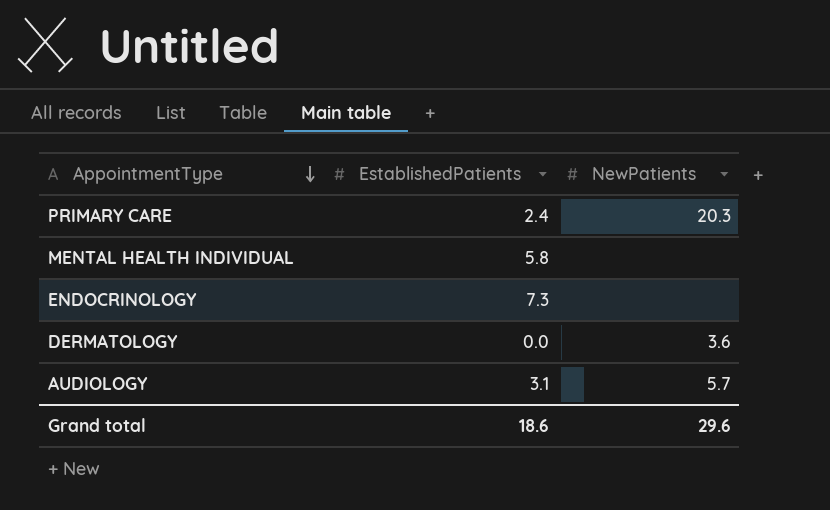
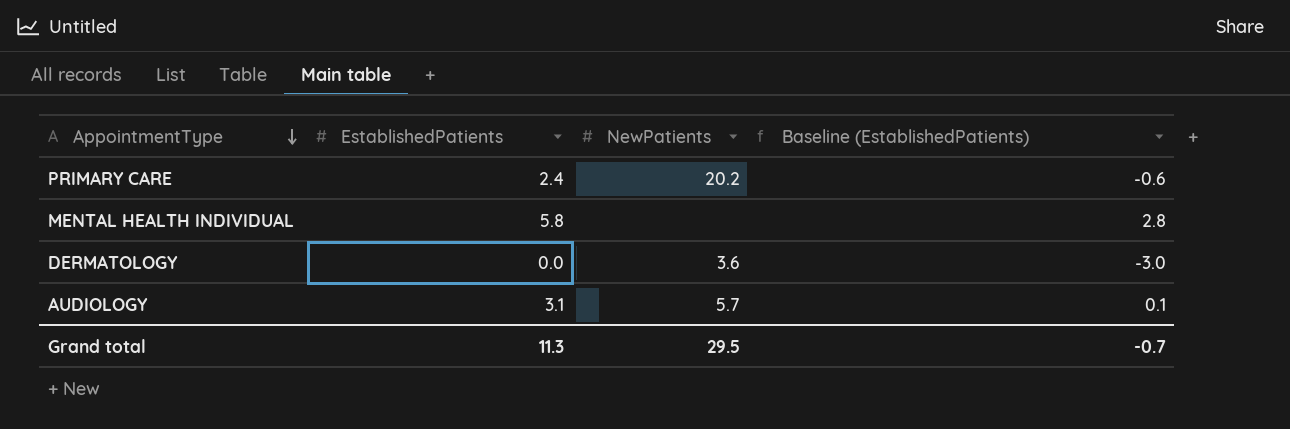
column Baseline (EstablishedPatients) | formula: none -> [EstablishedPatients] - 3
row ENDOCRINOLOGY: 7.3 | none -> none
PRIMARY CARE | NewPatients: 20.3 -> 20.2
Grand total | EstablishedPatients: 18.6 -> 11.3
Grand total | NewPatients: 29.6 -> 29.5

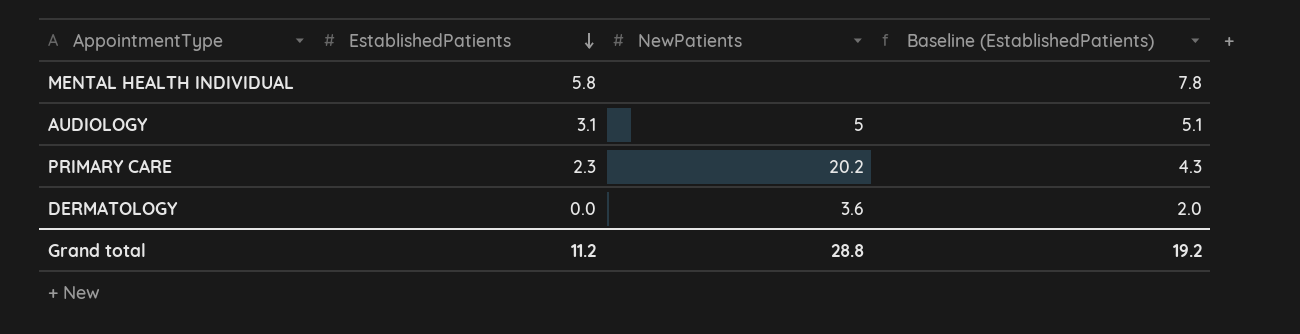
row order: AppointmentType descending -> EstablishedPatients descending
column Baseline (EstablishedPatients) | formula: [EstablishedPatients] - 3 -> [EstablishedPatients] + 2
AUDIOLOGY | NewPatients: 5.7 -> 5
PRIMARY CARE | EstablishedPatients: 2.4 -> 2.3
Grand total | EstablishedPatients: 11.3 -> 11.2
Grand total | NewPatients: 29.5 -> 28.8
Grand total | Baseline (EstablishedPatients): -0.7 -> 19.2

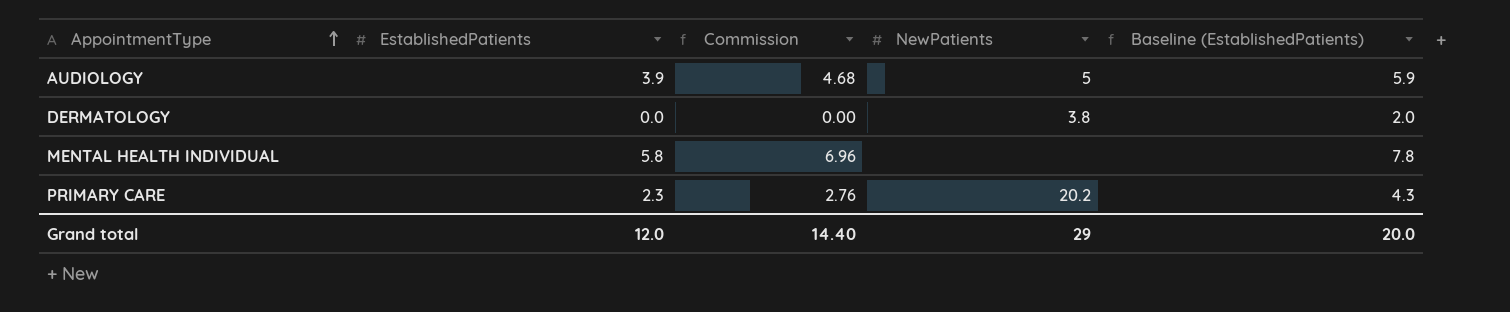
row order: EstablishedPatients descending -> AppointmentType ascending
column Commission | formula: none -> [EstablishedPatients] * 1.2
AUDIOLOGY | EstablishedPatients: 3.1 -> 3.9
AUDIOLOGY | Baseline (EstablishedPatients): 5.1 -> 5.9
DERMATOLOGY | NewPatients: 3.6 -> 3.8
Grand total | EstablishedPatients: 11.2 -> 12.0
Grand total | NewPatients: 28.8 -> 29
Grand total | Baseline (EstablishedPatients): 19.2 -> 20.0

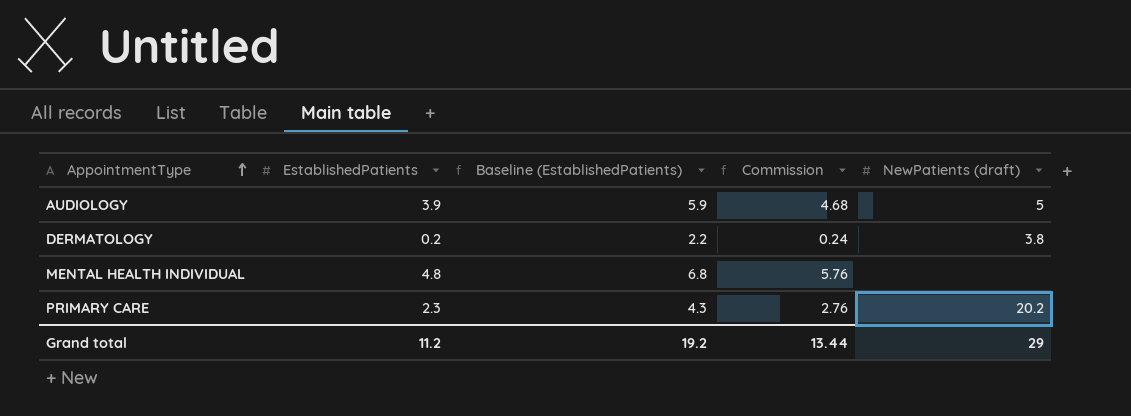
column Baseline (EstablishedPatients) | position: 5 -> 3
column name: NewPatients -> NewPatients (draft)
DERMATOLOGY | EstablishedPatients: 0.0 -> 0.2
DERMATOLOGY | Baseline (EstablishedPatients): 2.0 -> 2.2
DERMATOLOGY | Commission: 0.00 -> 0.24
MENTAL HEALTH INDIVIDUAL | EstablishedPatients: 5.8 -> 4.8
MENTAL HEALTH INDIVIDUAL | Baseline (EstablishedPatients): 7.8 -> 6.8
MENTAL HEALTH INDIVIDUAL | Commission: 6.96 -> 5.76
Grand total | EstablishedPatients: 12.0 -> 11.2
Grand total | Baseline (EstablishedPatients): 20.0 -> 19.2
Grand total | Commission: 14.40 -> 13.44

